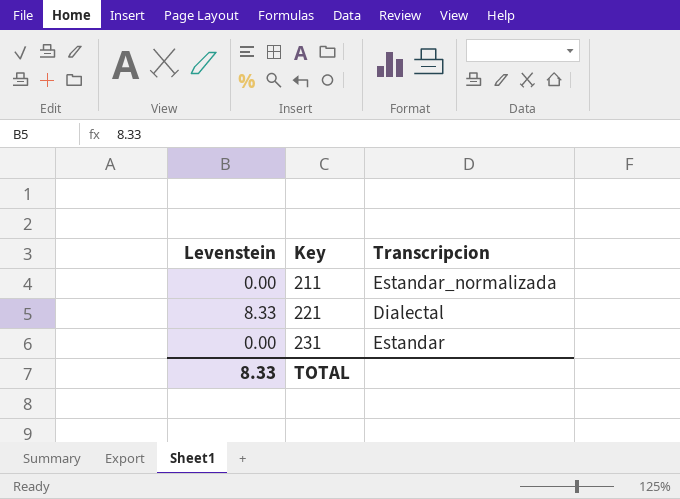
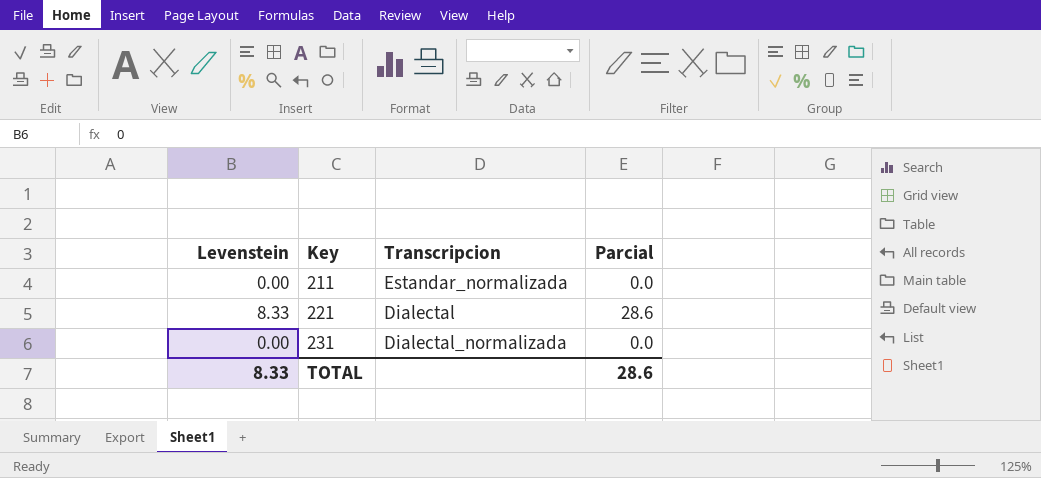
column Parcial | position: none -> 4
231 | Transcripcion: Estandar -> Dialectal_normalizada

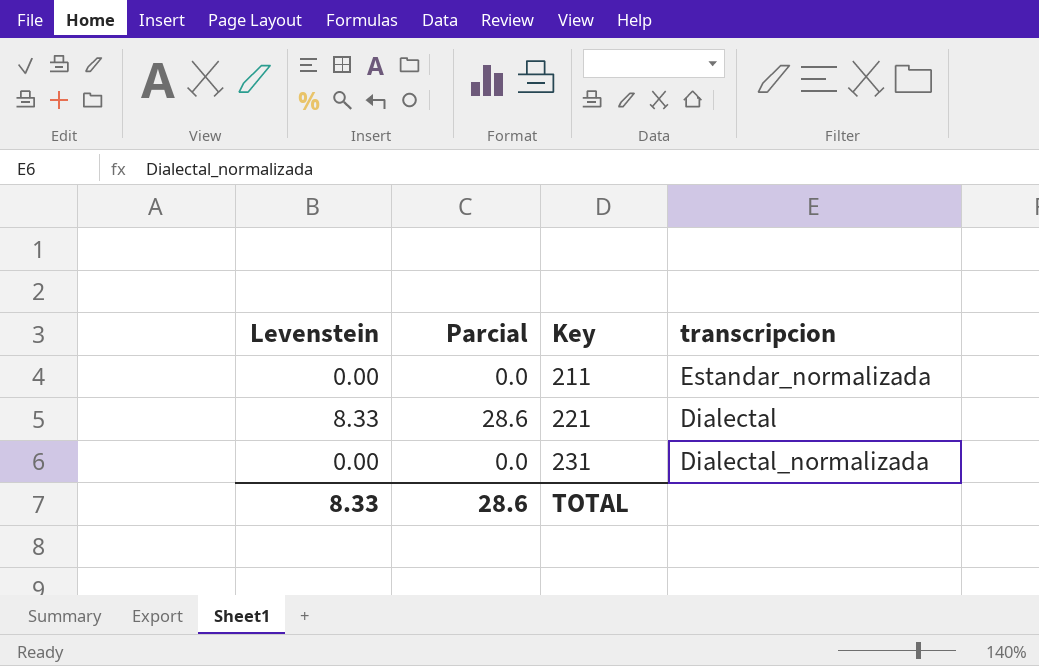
column Parcial | position: 4 -> 2
column name: Transcripcion -> transcripcion

